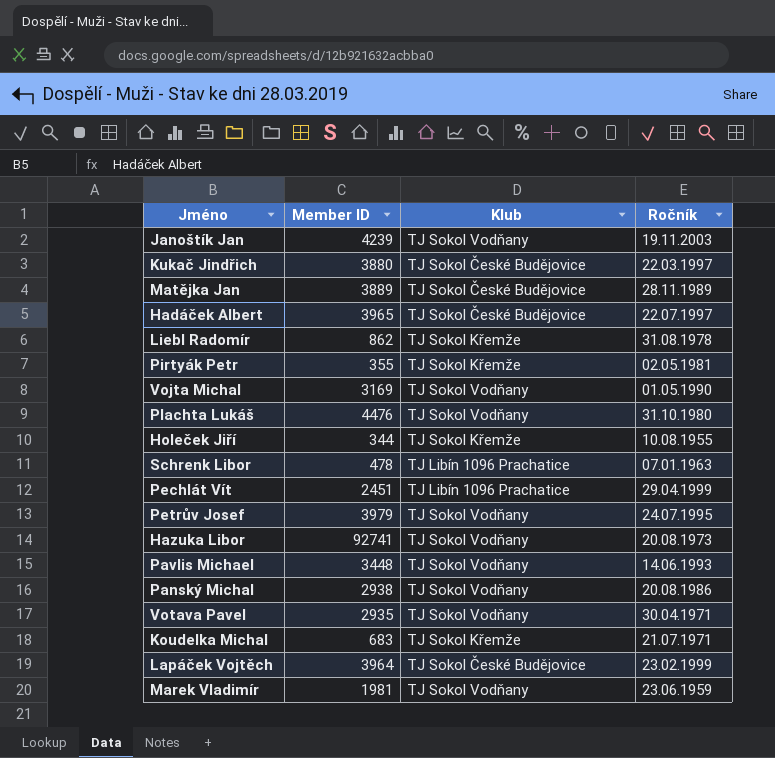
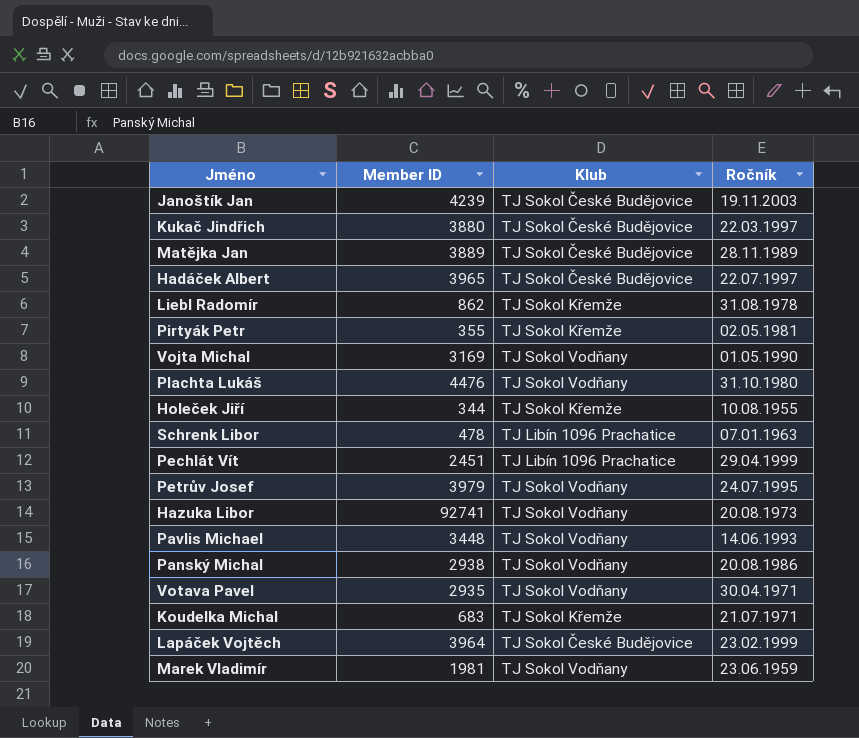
Janoštík Jan | Klub: TJ Sokol Vodňany -> TJ Sokol České Budějovice

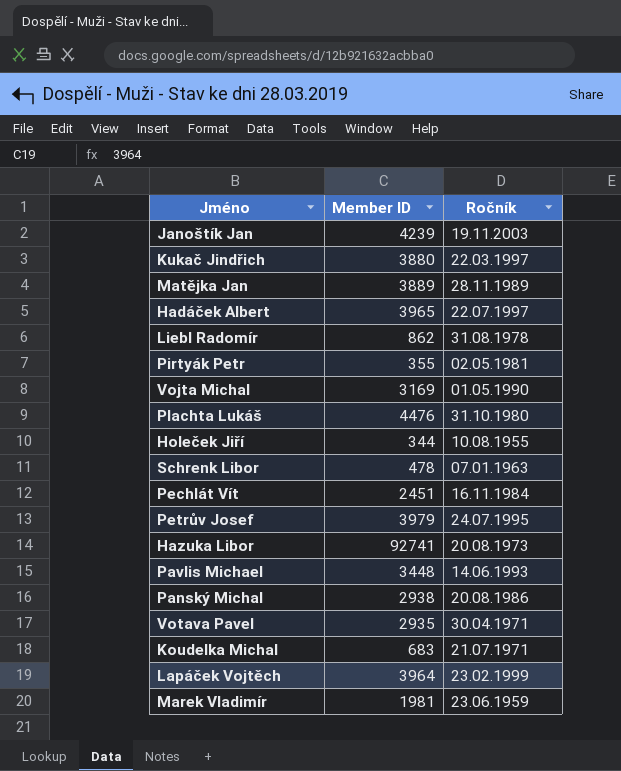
column Klub | position: 3 -> none
Pechlát Vít | Ročník: 29.04.1999 -> 16.11.1984

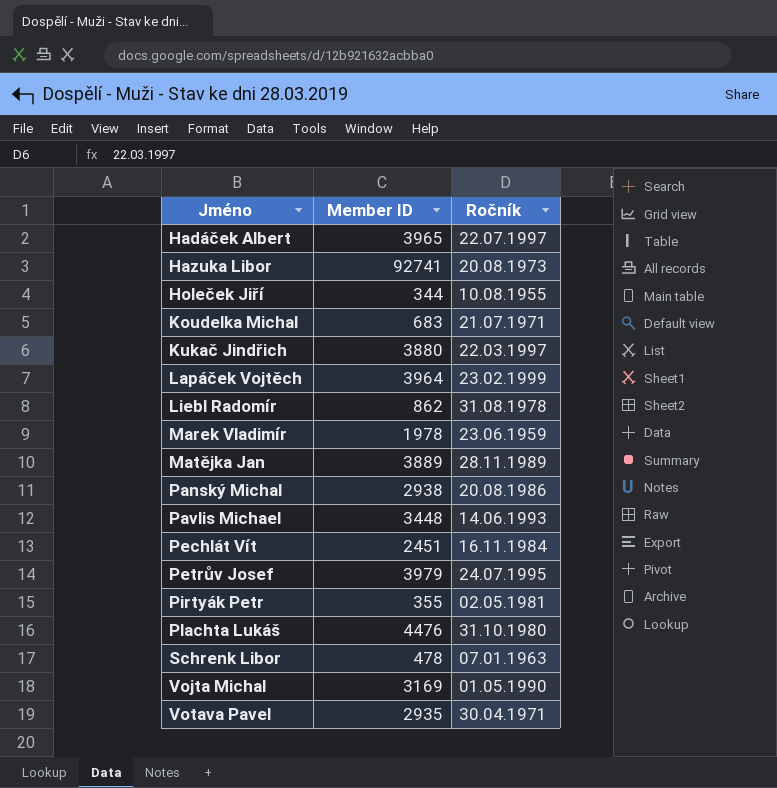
row order: none -> Jméno ascending
row Janoštík Jan: 4239 | 19.11.2003 -> none
Marek Vladimír | Member ID: 1981 -> 1978

